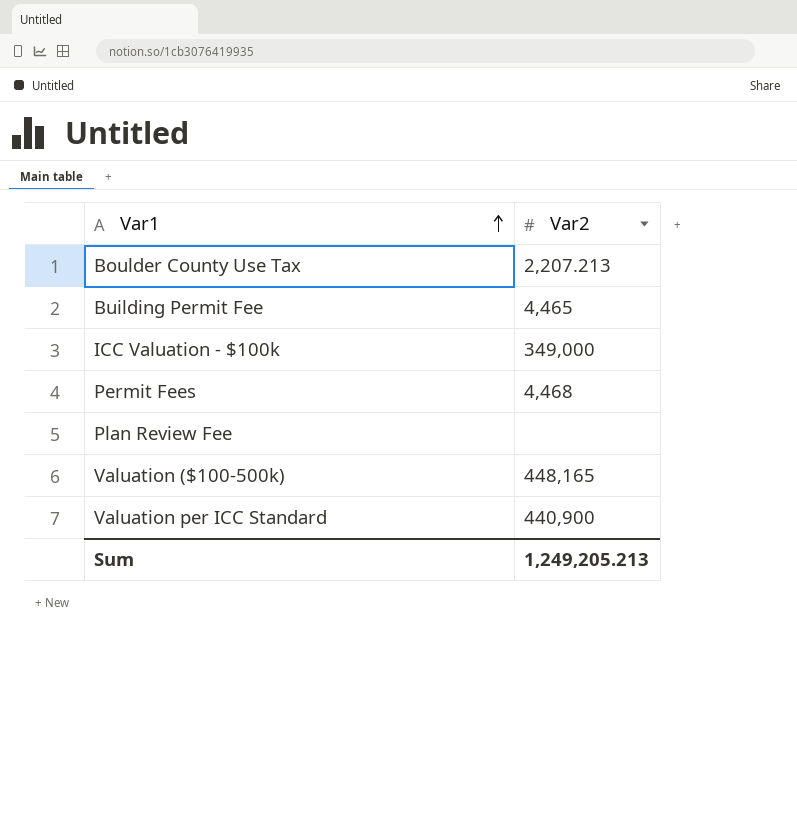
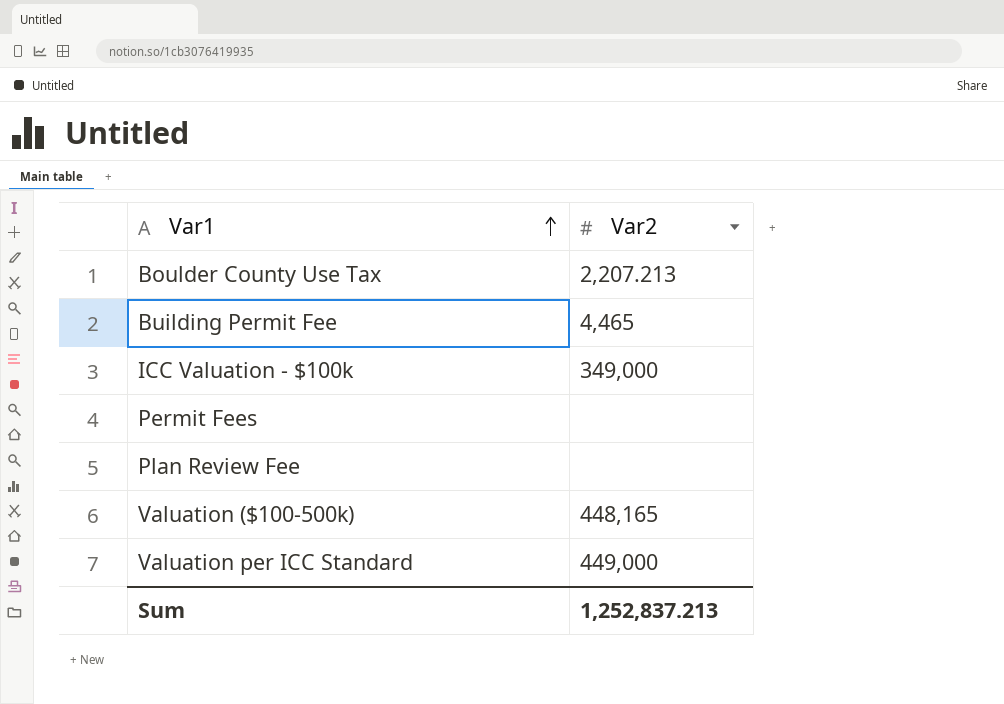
Permit Fees | Var2: 4,468 -> none
Valuation per ICC Standard | Var2: 440,900 -> 449,000
Sum | Var2: 1,249,205.213 -> 1,252,837.213

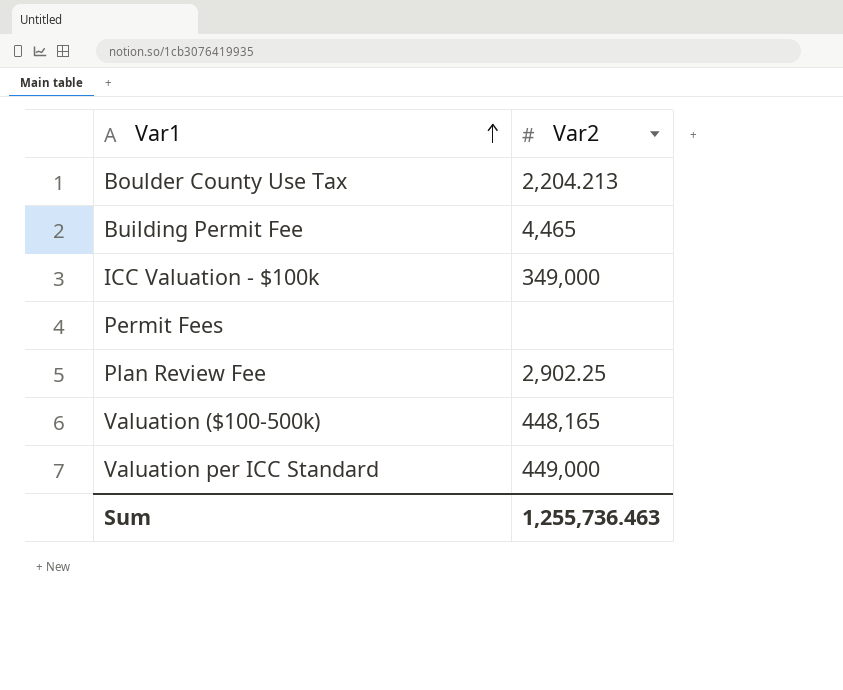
Boulder County Use Tax | Var2: 2,207.213 -> 2,204.213
Plan Review Fee | Var2: none -> 2,902.25
Sum | Var2: 1,252,837.213 -> 1,255,736.463

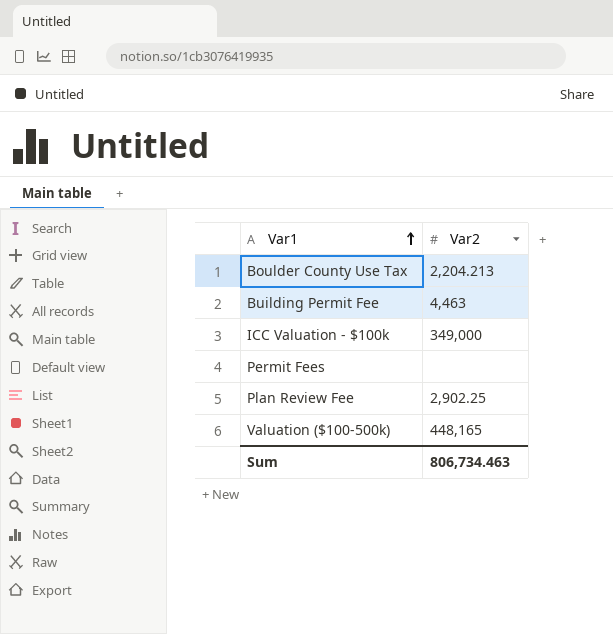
row Valuation per ICC Standard: 449,000 -> none
Building Permit Fee | Var2: 4,465 -> 4,463
Sum | Var2: 1,255,736.463 -> 806,734.463

